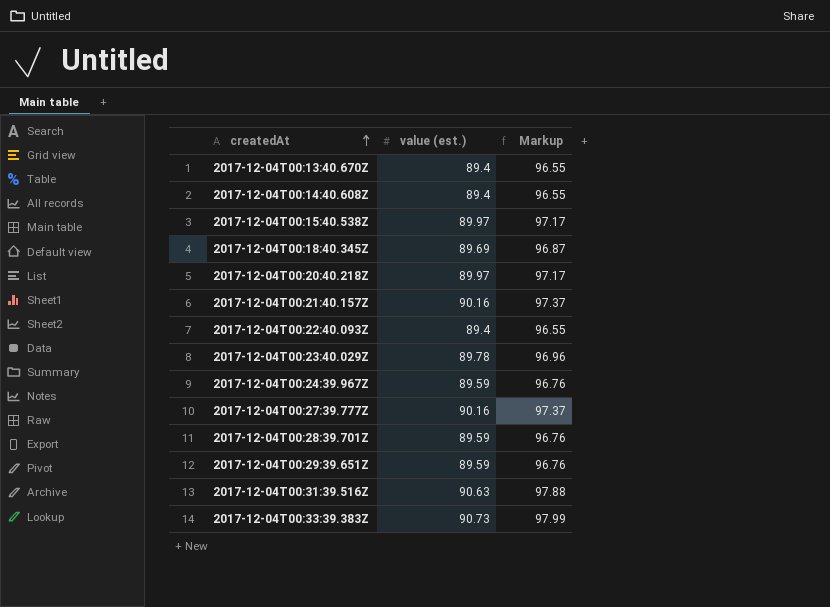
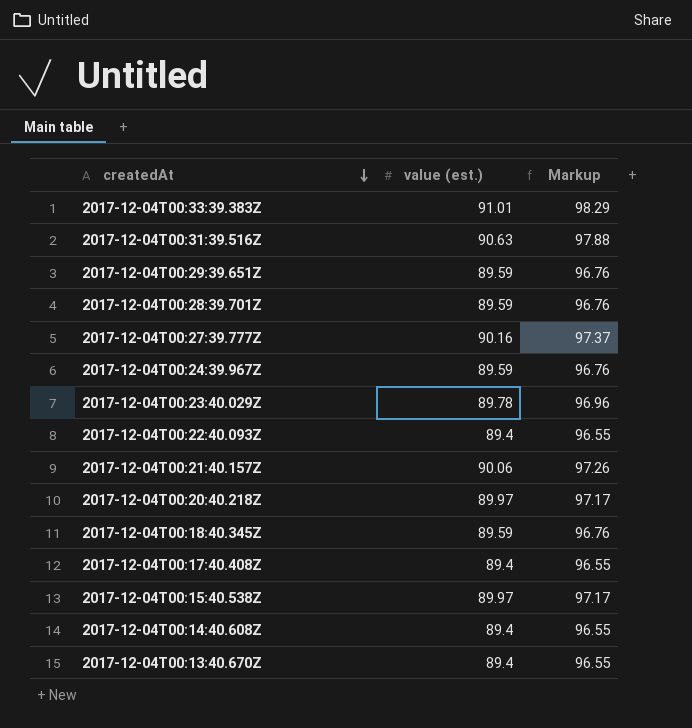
row order: createdAt ascending -> createdAt descending
2017-12-04T00:33:39.383Z | value (est.): 90.73 -> 91.01
2017-12-04T00:33:39.383Z | Markup: 97.99 -> 98.29
2017-12-04T00:21:40.157Z | value (est.): 90.16 -> 90.06
2017-12-04T00:21:40.157Z | Markup: 97.37 -> 97.26
2017-12-04T00:18:40.345Z | value (est.): 89.69 -> 89.59
2017-12-04T00:18:40.345Z | Markup: 96.87 -> 96.76
row 2017-12-04T00:17:40.408Z: none -> 89.4 | 96.55

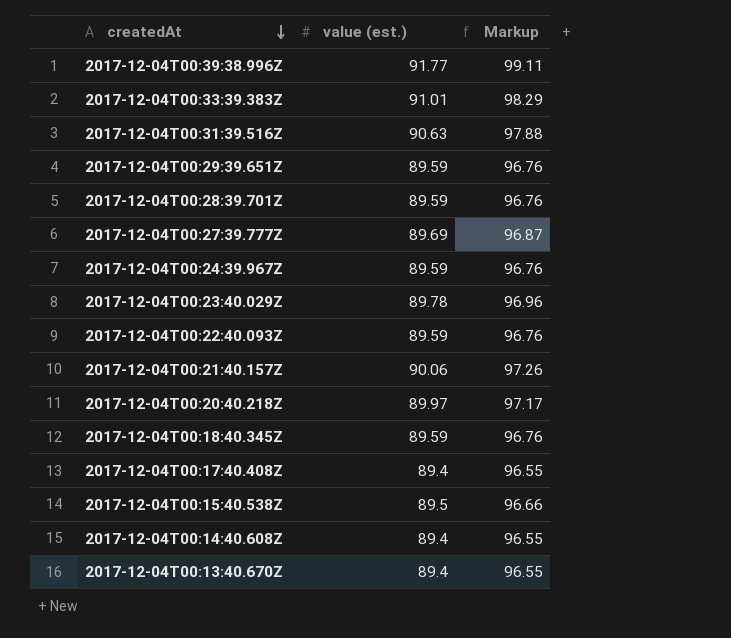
row 2017-12-04T00:39:38.996Z: none -> 91.77 | 99.11
2017-12-04T00:27:39.777Z | value (est.): 90.16 -> 89.69
2017-12-04T00:27:39.777Z | Markup: 97.37 -> 96.87
2017-12-04T00:22:40.093Z | value (est.): 89.4 -> 89.59
2017-12-04T00:22:40.093Z | Markup: 96.55 -> 96.76
2017-12-04T00:15:40.538Z | value (est.): 89.97 -> 89.5
2017-12-04T00:15:40.538Z | Markup: 97.17 -> 96.66

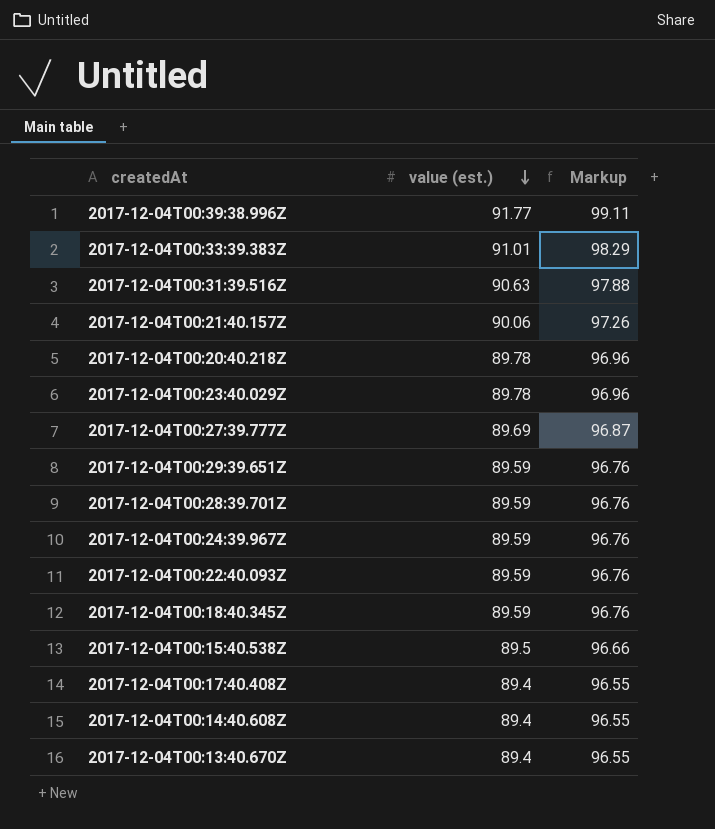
row order: createdAt descending -> value (est.) descending
2017-12-04T00:20:40.218Z | value (est.): 89.97 -> 89.78
2017-12-04T00:20:40.218Z | Markup: 97.17 -> 96.96

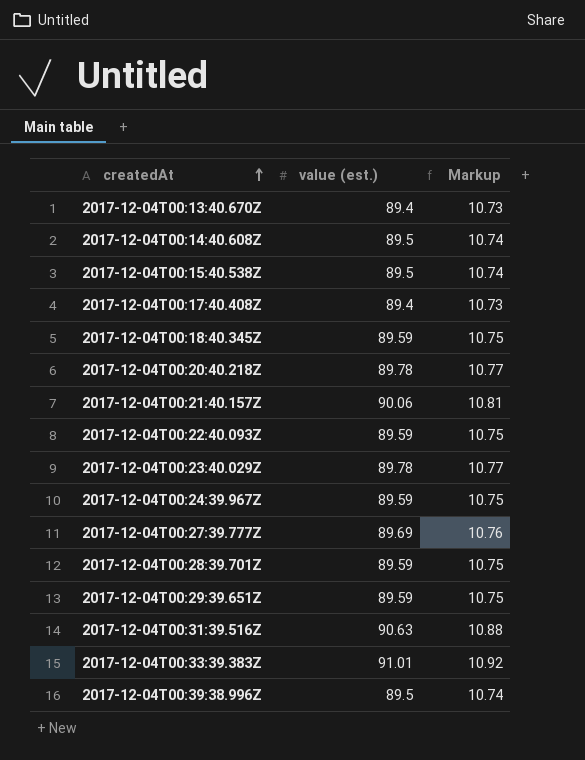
row order: value (est.) descending -> createdAt ascending
column Markup | formula: [value (est.)] * 1.08 -> [value (est.)] * 0.12
2017-12-04T00:14:40.608Z | value (est.): 89.4 -> 89.5
2017-12-04T00:39:38.996Z | value (est.): 91.77 -> 89.5

